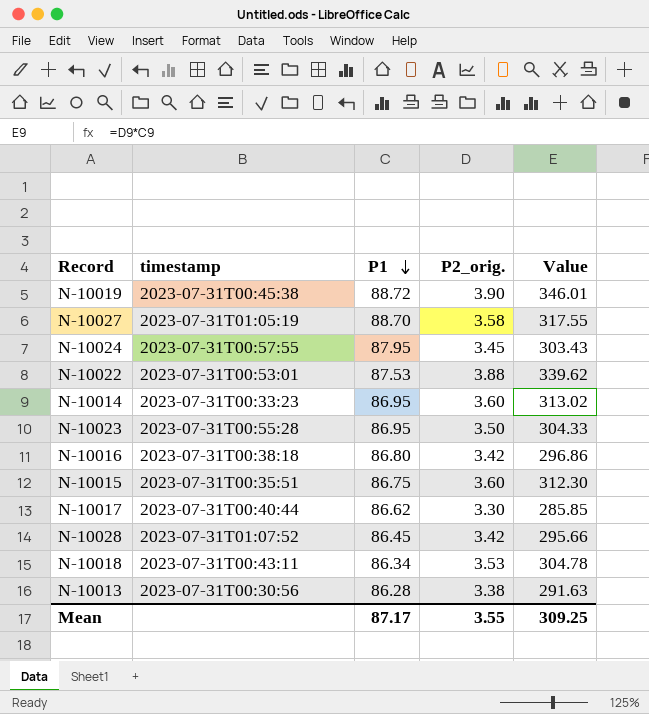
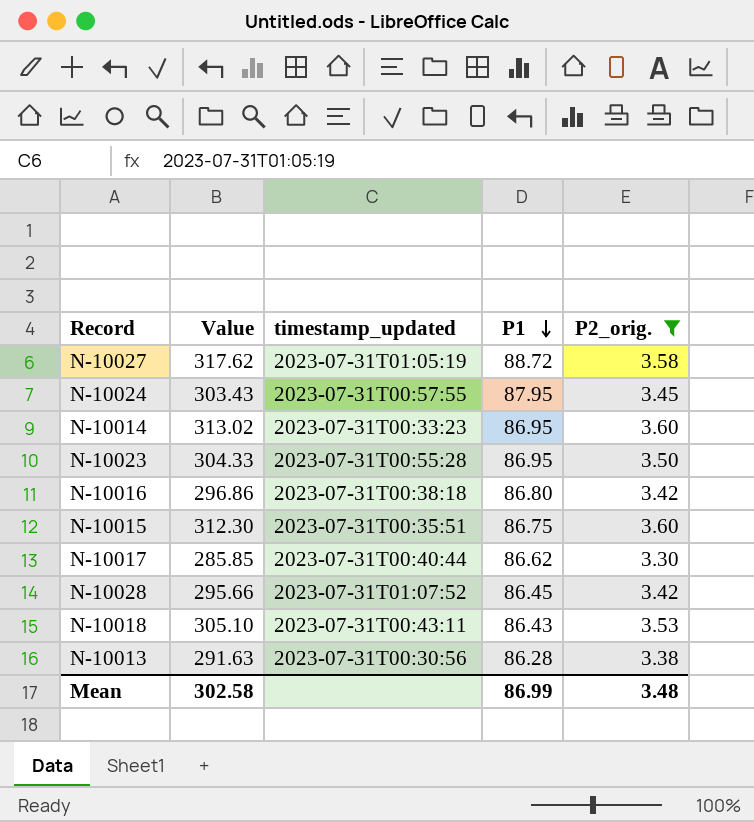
filter: none -> P2_orig. <= 3.60
column Value | position: 5 -> 2
column name: timestamp -> timestamp_updated
N-10027 | Value: 317.55 -> 317.62
N-10027 | P1: 88.70 -> 88.72
N-10018 | Value: 304.78 -> 305.10
N-10018 | P1: 86.34 -> 86.43
Mean | Value: 309.25 -> 302.58
Mean | P1: 87.17 -> 86.99
Mean | P2_orig.: 3.55 -> 3.48

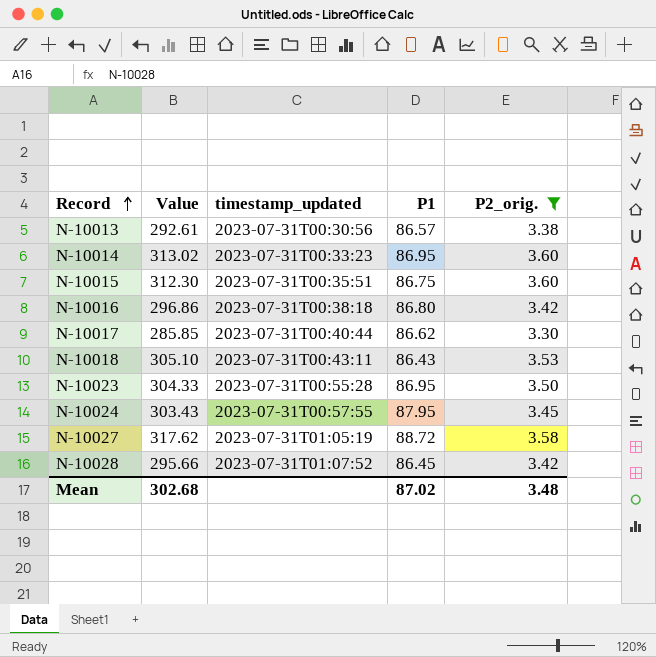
row order: P1 descending -> Record ascending
N-10013 | Value: 291.63 -> 292.61
N-10013 | P1: 86.28 -> 86.57
Mean | Value: 302.58 -> 302.68
Mean | P1: 86.99 -> 87.02

